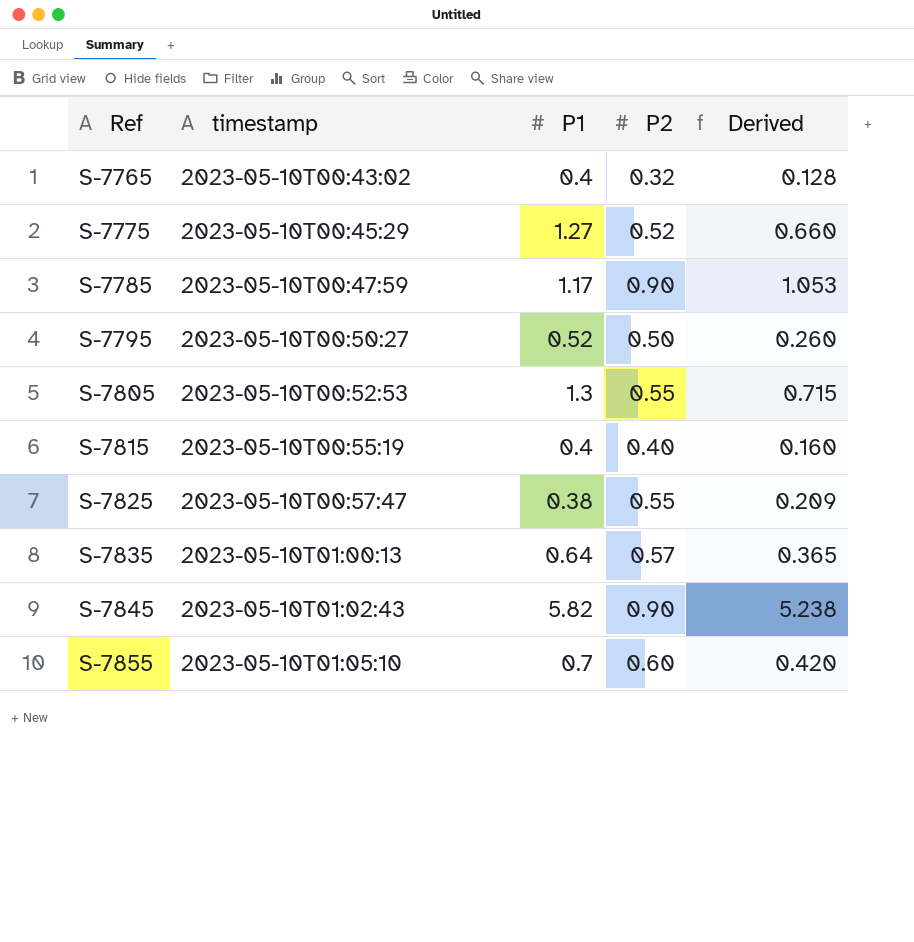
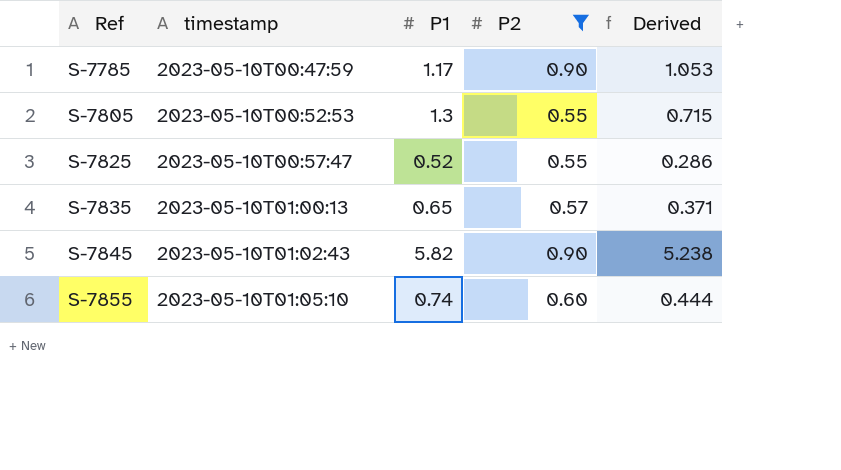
filter: none -> P2 >= 0.55
S-7825 | P1: 0.38 -> 0.52
S-7825 | Derived: 0.209 -> 0.286
S-7835 | P1: 0.64 -> 0.65
S-7835 | Derived: 0.365 -> 0.371
S-7855 | P1: 0.7 -> 0.74
S-7855 | Derived: 0.420 -> 0.444

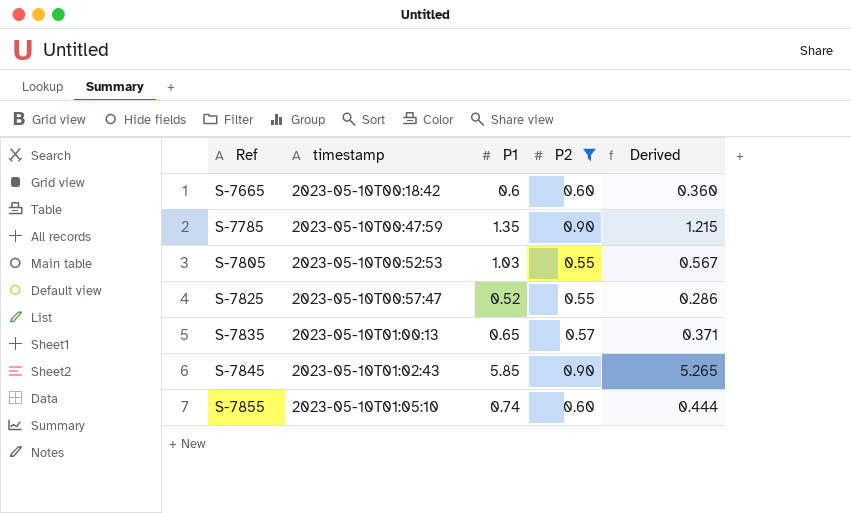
row S-7665: none -> 2023-05-10T00:18:42 | 0.6 | 0.60 | 0.360
S-7785 | P1: 1.17 -> 1.35
S-7785 | Derived: 1.053 -> 1.215
S-7805 | P1: 1.3 -> 1.03
S-7805 | Derived: 0.715 -> 0.567
S-7845 | P1: 5.82 -> 5.85
S-7845 | Derived: 5.238 -> 5.265

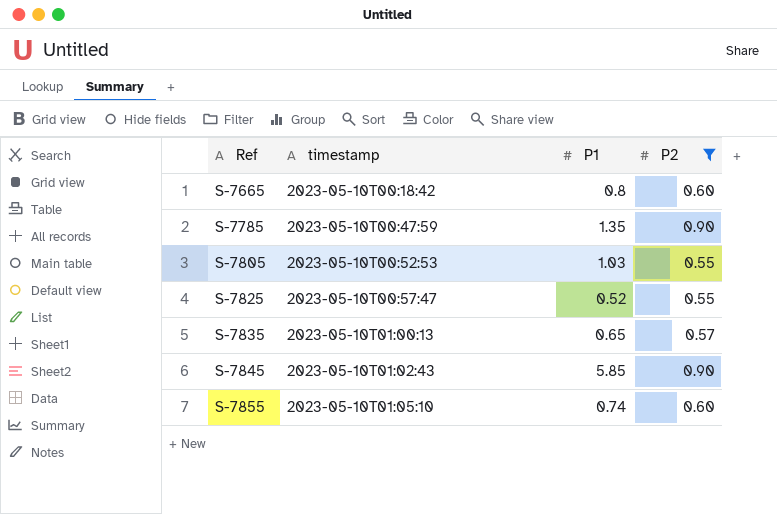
column Derived | formula: [P1] * [P2] -> none
S-7665 | P1: 0.6 -> 0.8

